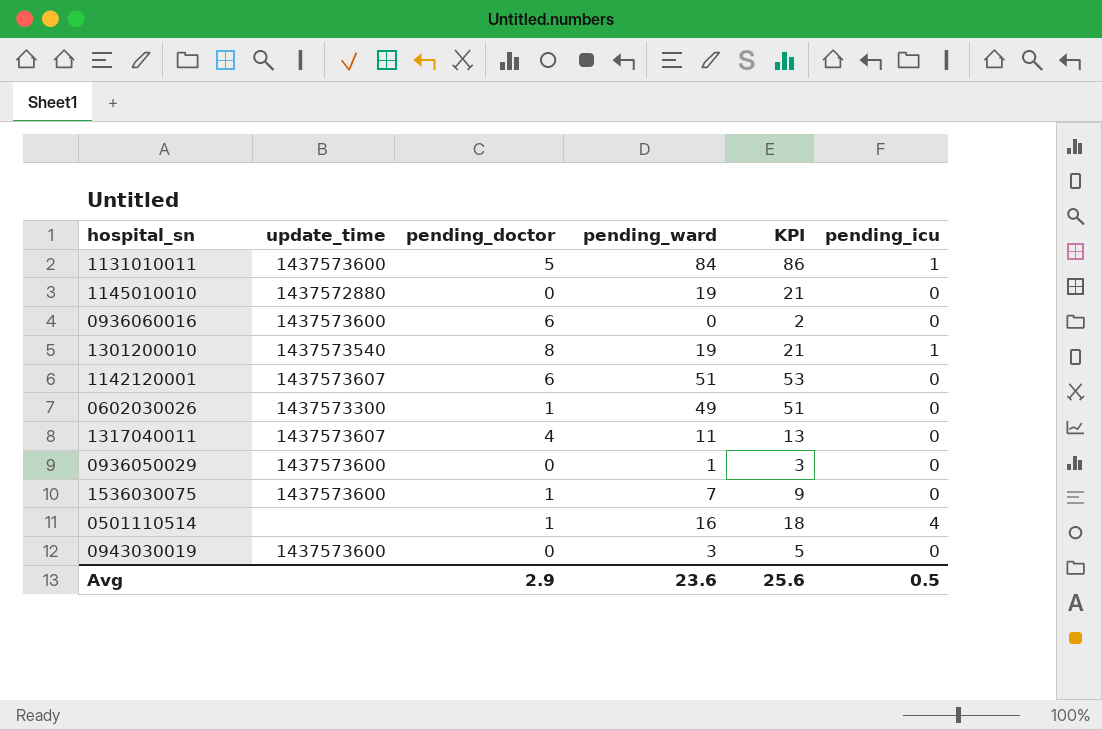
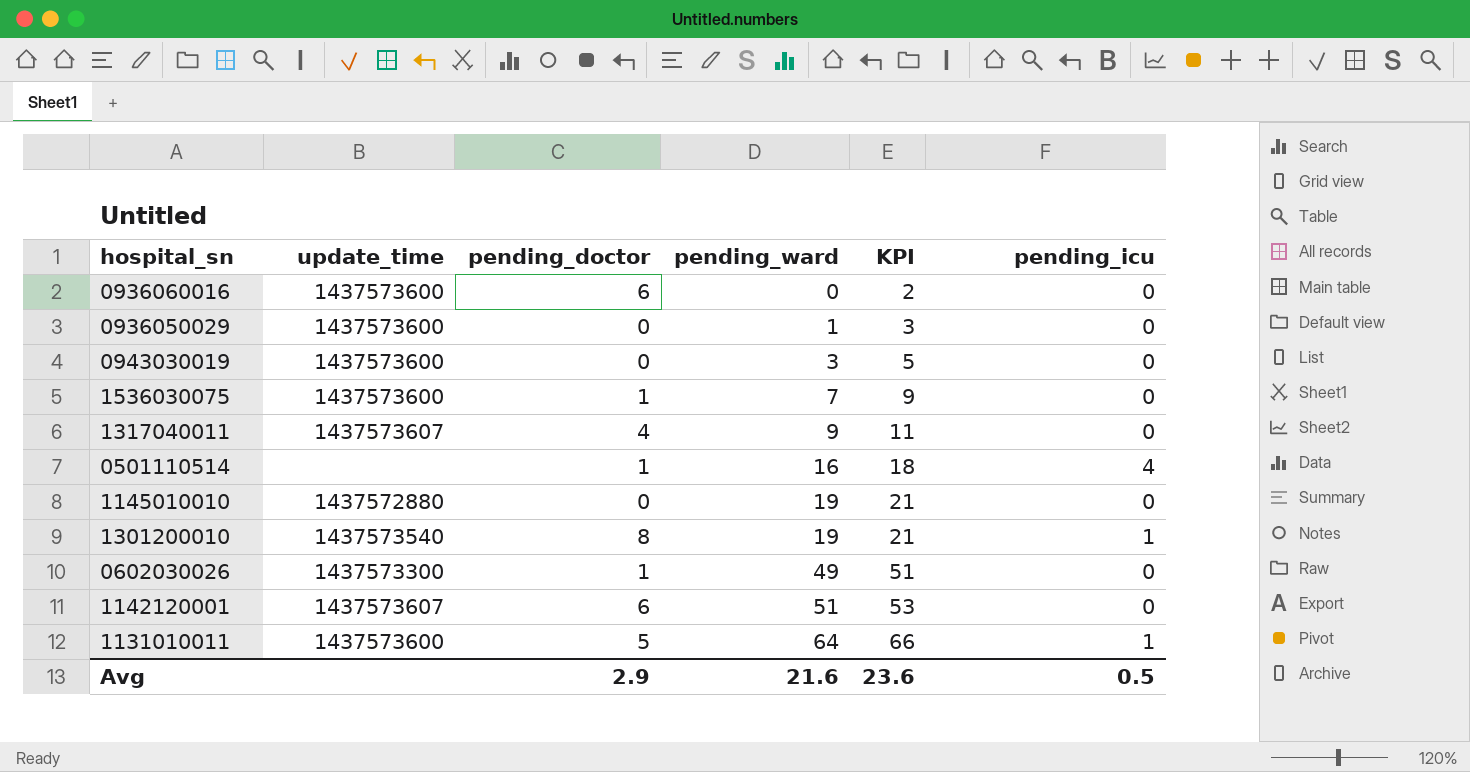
row order: none -> pending_ward ascending
1317040011 | pending_ward: 11 -> 9
1317040011 | KPI: 13 -> 11
1131010011 | pending_ward: 84 -> 64
1131010011 | KPI: 86 -> 66
Avg | pending_ward: 23.6 -> 21.6
Avg | KPI: 25.6 -> 23.6

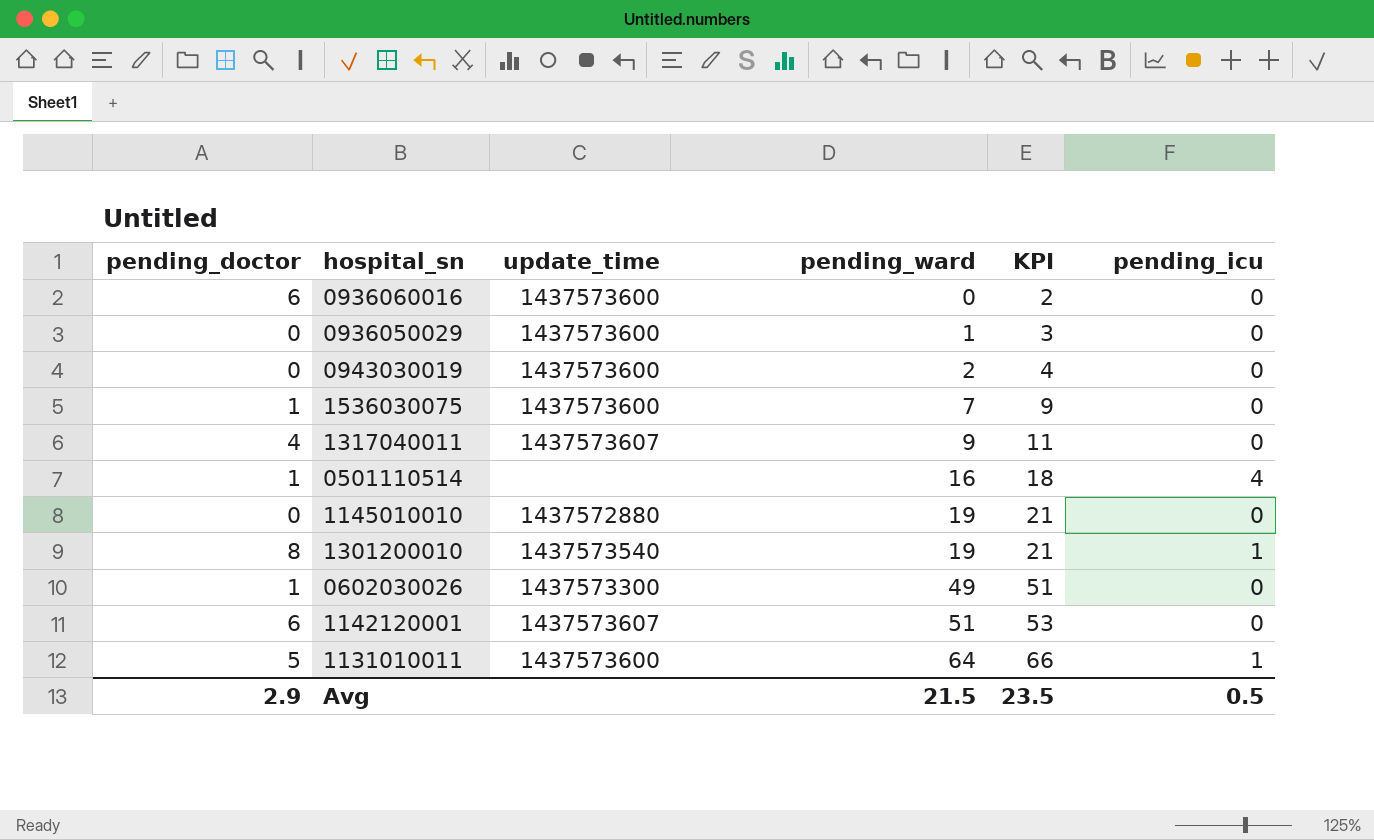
column pending_doctor | position: 3 -> 1
0943030019 | pending_ward: 3 -> 2
0943030019 | KPI: 5 -> 4
Avg | pending_ward: 21.6 -> 21.5
Avg | KPI: 23.6 -> 23.5

